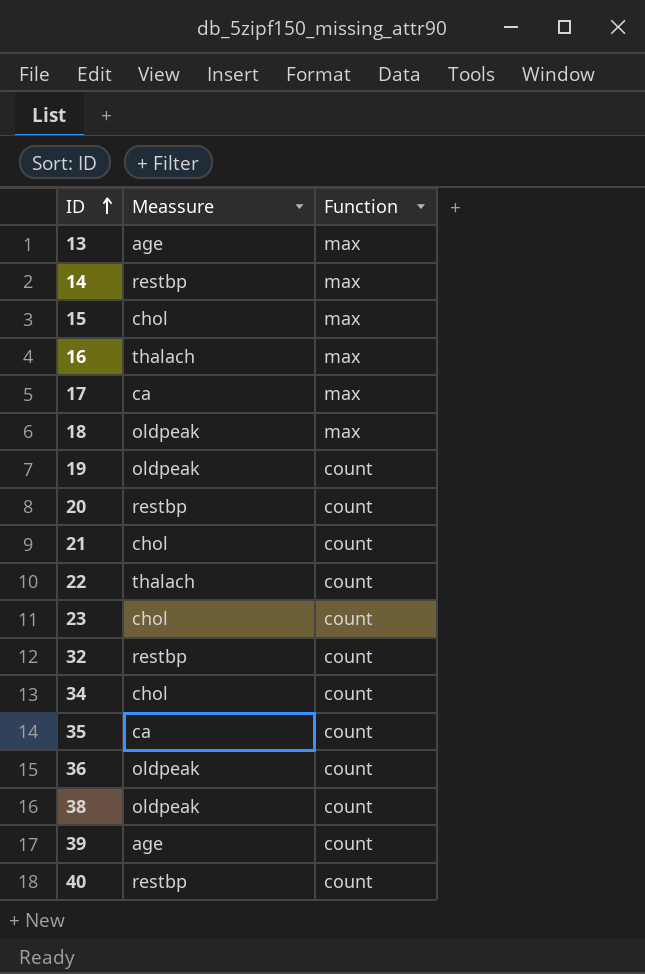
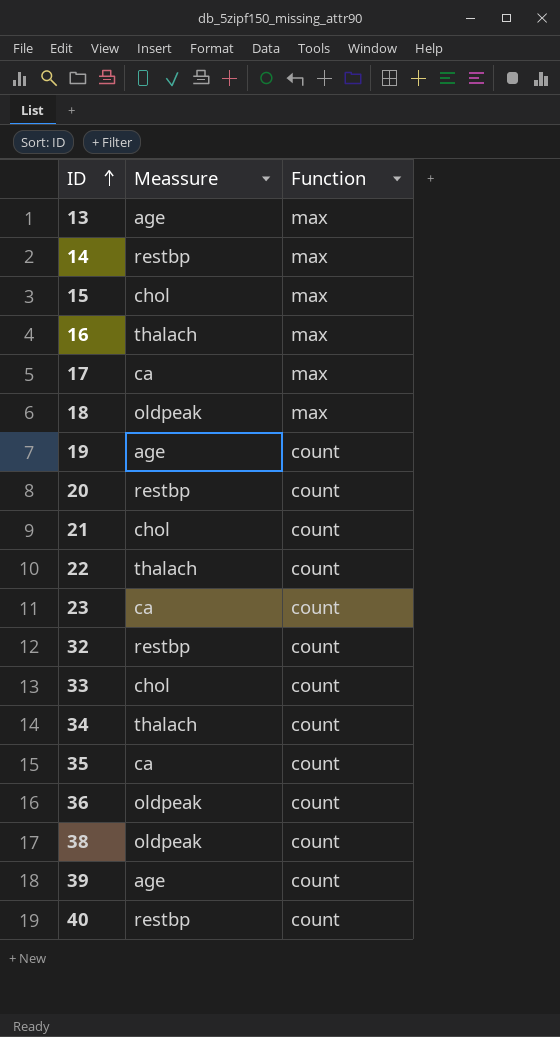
19 | Meassure: oldpeak -> age
23 | Meassure: chol -> ca
row 33: none -> chol | count
34 | Meassure: chol -> thalach

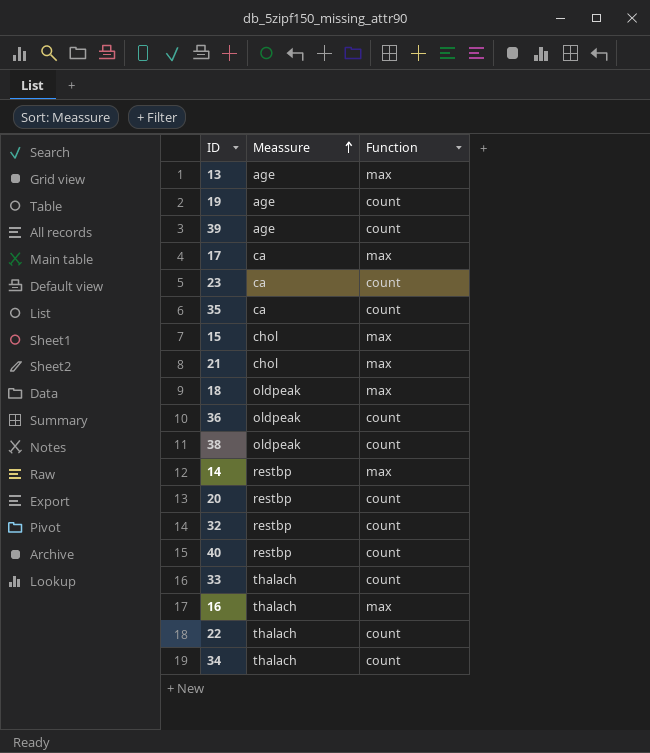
row order: ID ascending -> Meassure ascending
21 | Function: count -> max
33 | Meassure: chol -> thalach

